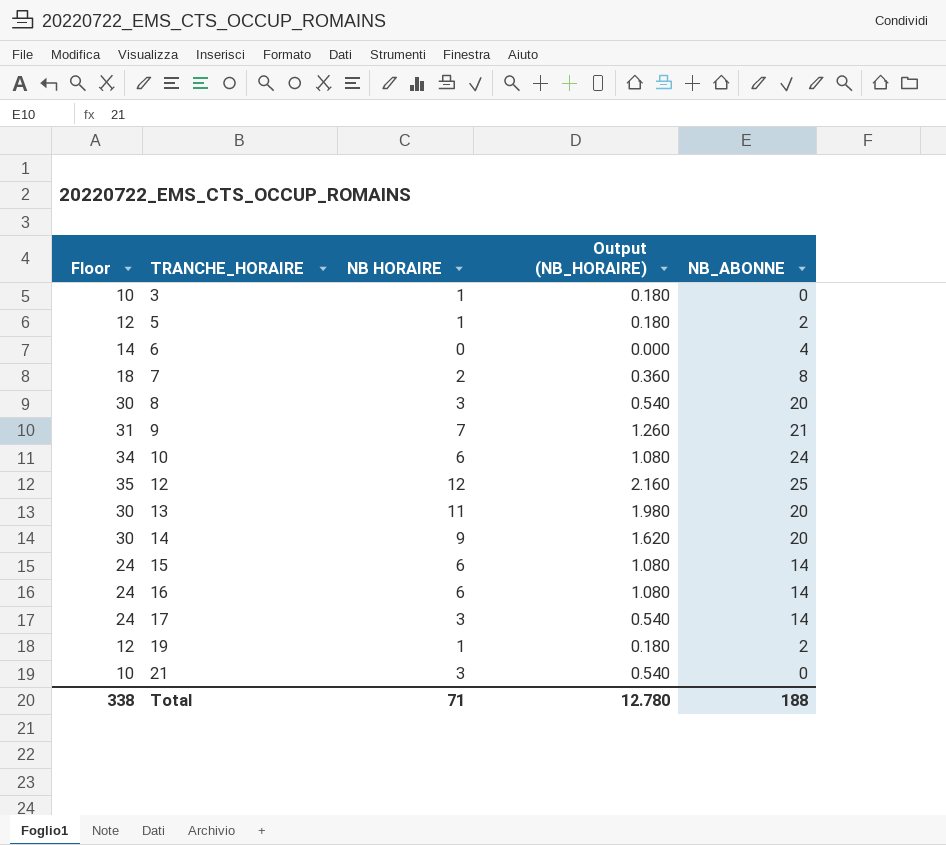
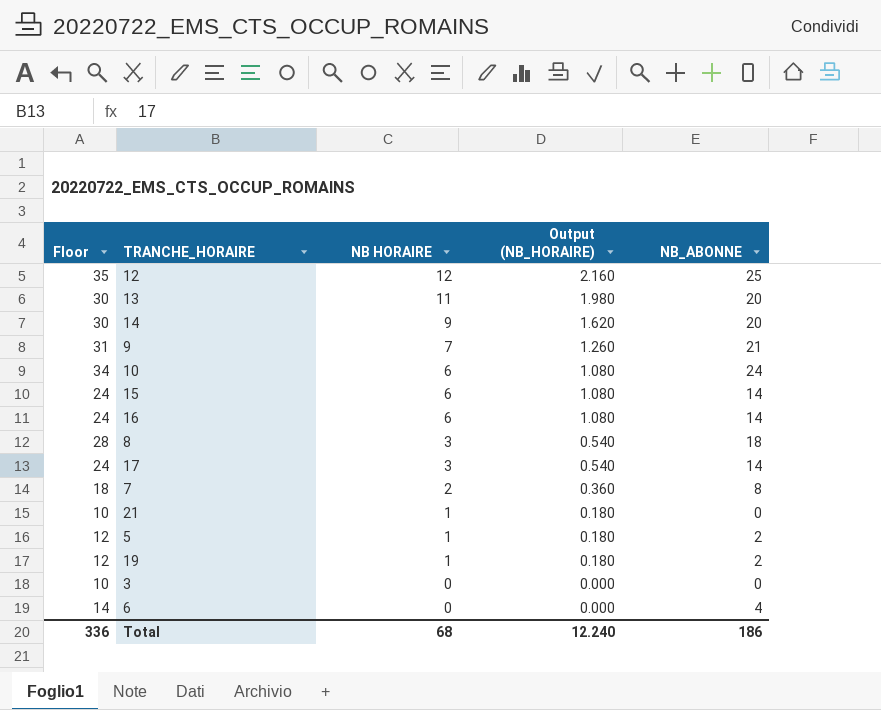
row order: TRANCHE_HORAIRE ascending -> NB HORAIRE descending
8 | Floor: 30 -> 28
8 | NB_ABONNE: 20 -> 18
21 | NB HORAIRE: 3 -> 1
21 | Output (NB_HORAIRE): 0.540 -> 0.180
3 | NB HORAIRE: 1 -> 0
3 | Output (NB_HORAIRE): 0.180 -> 0.000
Total | Floor: 338 -> 336
Total | NB HORAIRE: 71 -> 68
Total | Output (NB_HORAIRE): 12.780 -> 12.240
Total | NB_ABONNE: 188 -> 186

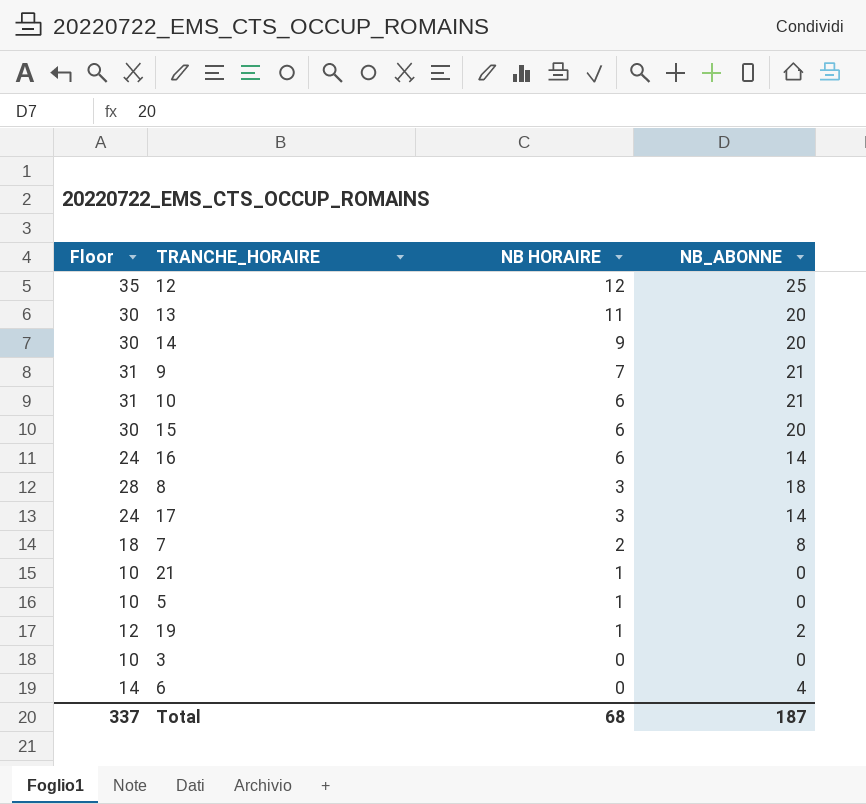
column Output (NB_HORAIRE) | formula: [NB HORAIRE] * 0.18 -> none
10 | Floor: 34 -> 31
10 | NB_ABONNE: 24 -> 21
15 | Floor: 24 -> 30
15 | NB_ABONNE: 14 -> 20
5 | Floor: 12 -> 10
5 | NB_ABONNE: 2 -> 0
Total | Floor: 336 -> 337
Total | NB_ABONNE: 186 -> 187

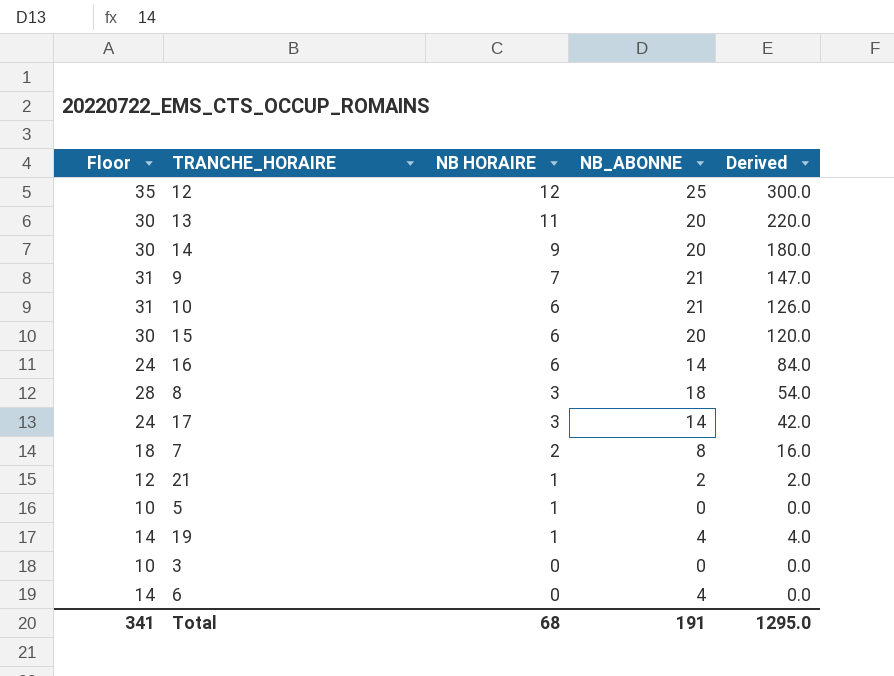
column Derived | formula: none -> [NB HORAIRE] * [NB_ABONNE]
21 | Floor: 10 -> 12
21 | NB_ABONNE: 0 -> 2
19 | Floor: 12 -> 14
19 | NB_ABONNE: 2 -> 4
Total | Floor: 337 -> 341
Total | NB_ABONNE: 187 -> 191

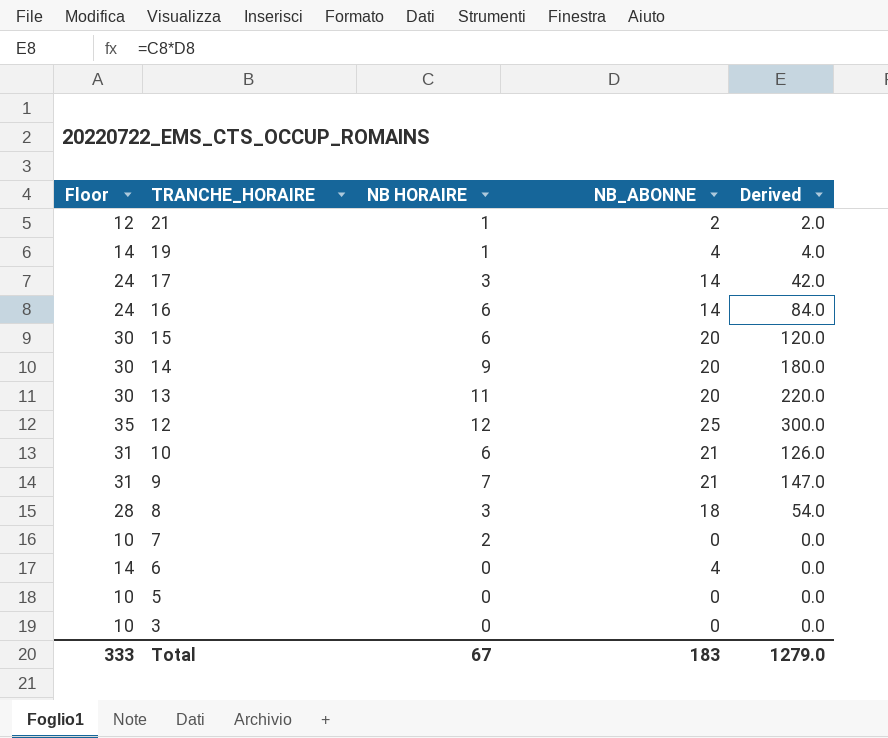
row order: NB HORAIRE descending -> TRANCHE_HORAIRE descending
7 | Floor: 18 -> 10
7 | NB_ABONNE: 8 -> 0
7 | Derived: 16.0 -> 0.0
5 | NB HORAIRE: 1 -> 0
Total | Floor: 341 -> 333
Total | NB HORAIRE: 68 -> 67
Total | NB_ABONNE: 191 -> 183
Total | Derived: 1295.0 -> 1279.0

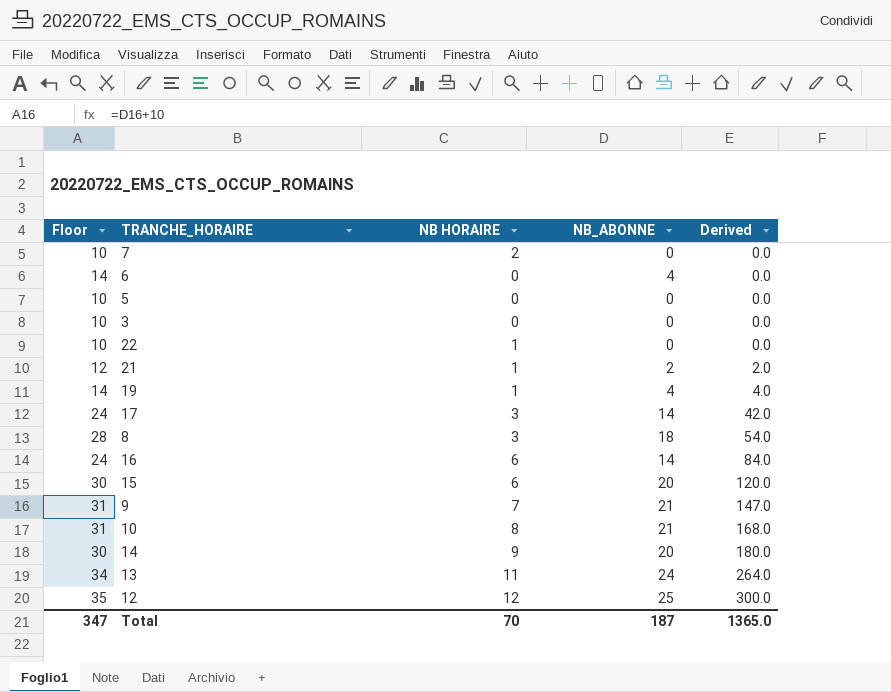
row order: TRANCHE_HORAIRE descending -> Derived ascending
row 22: none -> 10 | 1 | 0 | 0.0
10 | NB HORAIRE: 6 -> 8
10 | Derived: 126.0 -> 168.0
13 | Floor: 30 -> 34
13 | NB_ABONNE: 20 -> 24
13 | Derived: 220.0 -> 264.0
Total | Floor: 333 -> 347
Total | NB HORAIRE: 67 -> 70
Total | NB_ABONNE: 183 -> 187
Total | Derived: 1279.0 -> 1365.0

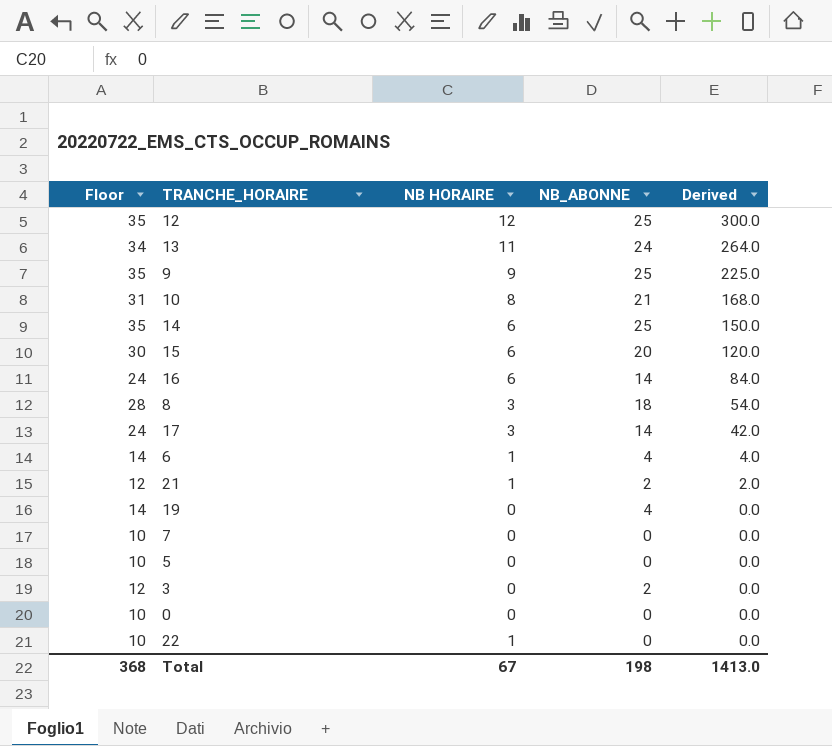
row order: Derived ascending -> Derived descending
9 | Floor: 31 -> 35
9 | NB HORAIRE: 7 -> 9
9 | NB_ABONNE: 21 -> 25
9 | Derived: 147.0 -> 225.0
14 | Floor: 30 -> 35
14 | NB HORAIRE: 9 -> 6
14 | NB_ABONNE: 20 -> 25
14 | Derived: 180.0 -> 150.0
6 | NB HORAIRE: 0 -> 1
6 | Derived: 0.0 -> 4.0
19 | NB HORAIRE: 1 -> 0
19 | Derived: 4.0 -> 0.0
7 | NB HORAIRE: 2 -> 0
3 | Floor: 10 -> 12
3 | NB_ABONNE: 0 -> 2
row 0: none -> 10 | 0 | 0 | 0.0
Total | Floor: 347 -> 368
Total | NB HORAIRE: 70 -> 67
Total | NB_ABONNE: 187 -> 198
Total | Derived: 1365.0 -> 1413.0

